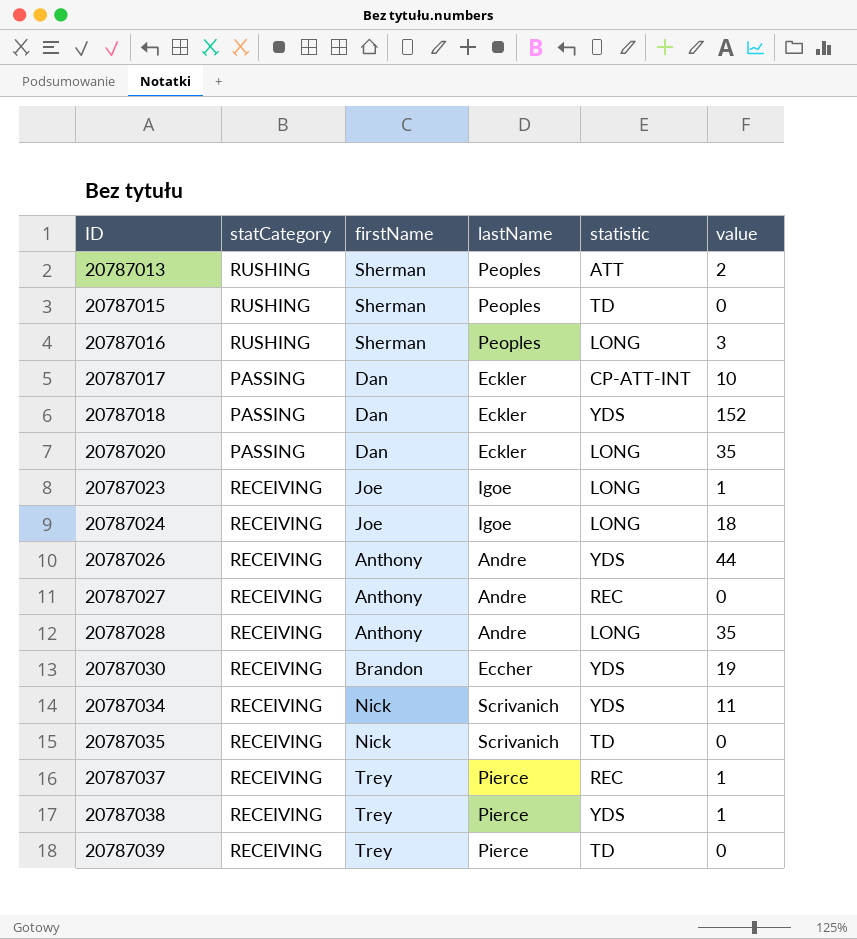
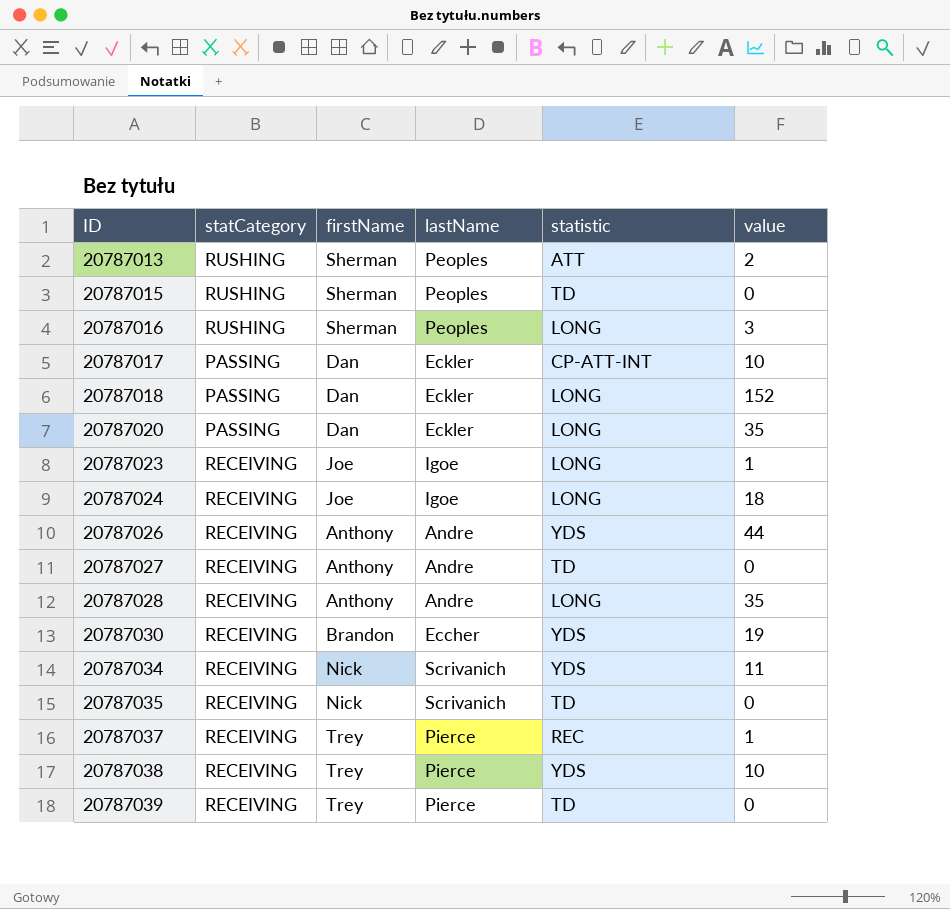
20787018 | statistic: YDS -> LONG
20787027 | statistic: REC -> TD
20787038 | value: 1 -> 10

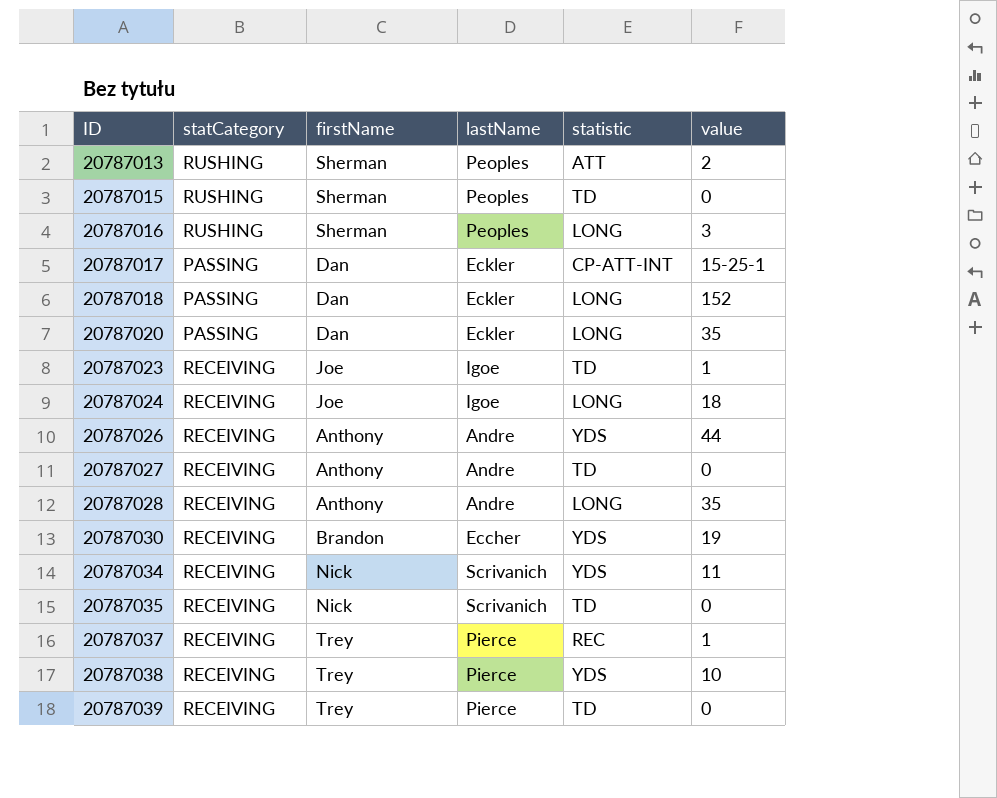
20787017 | value: 10 -> 15-25-1
20787023 | statistic: LONG -> TD

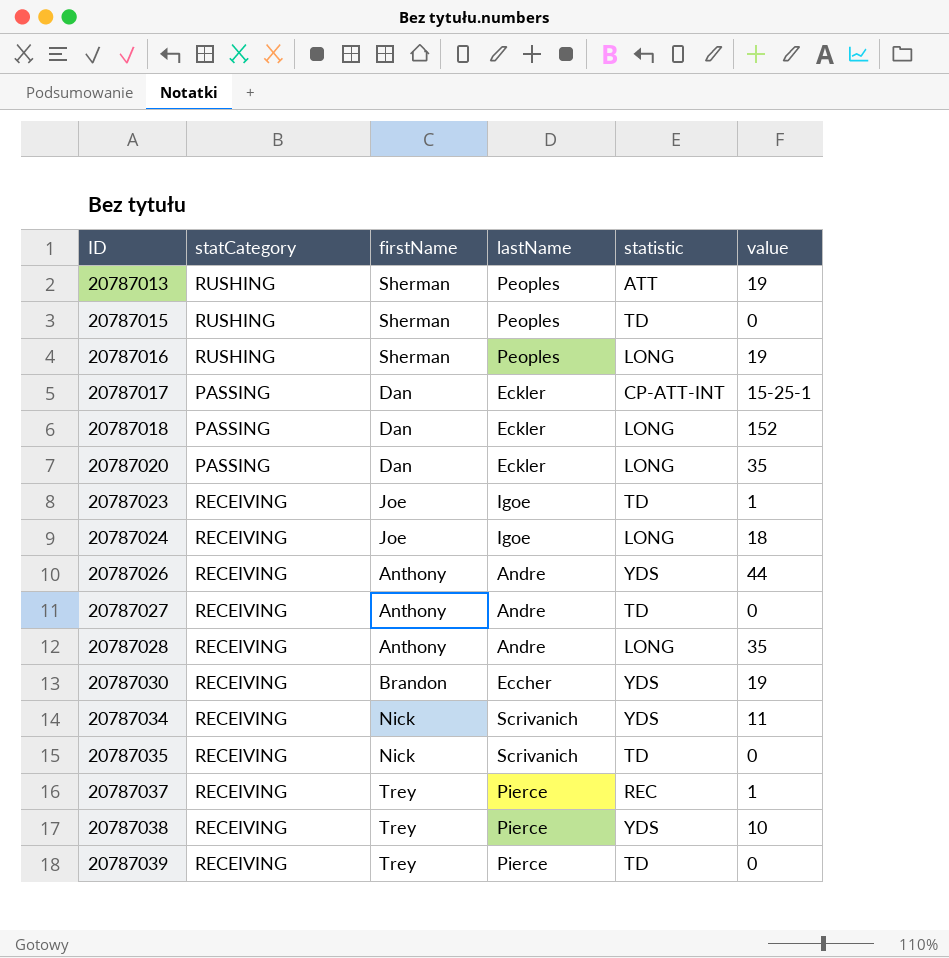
20787013 | value: 2 -> 19
20787016 | value: 3 -> 19

